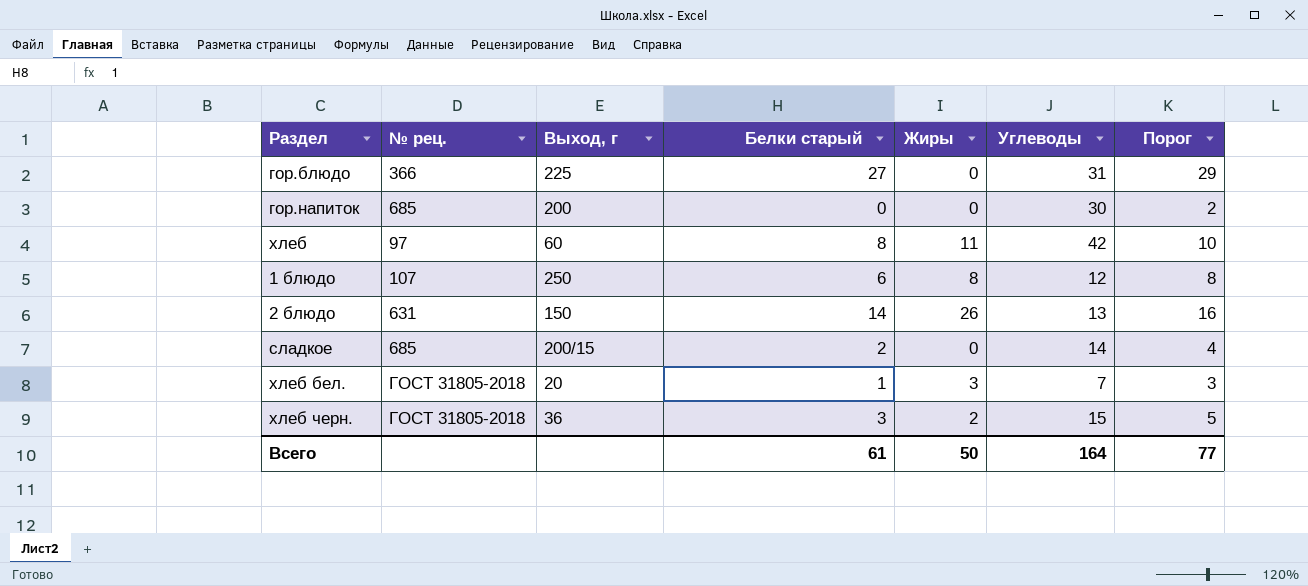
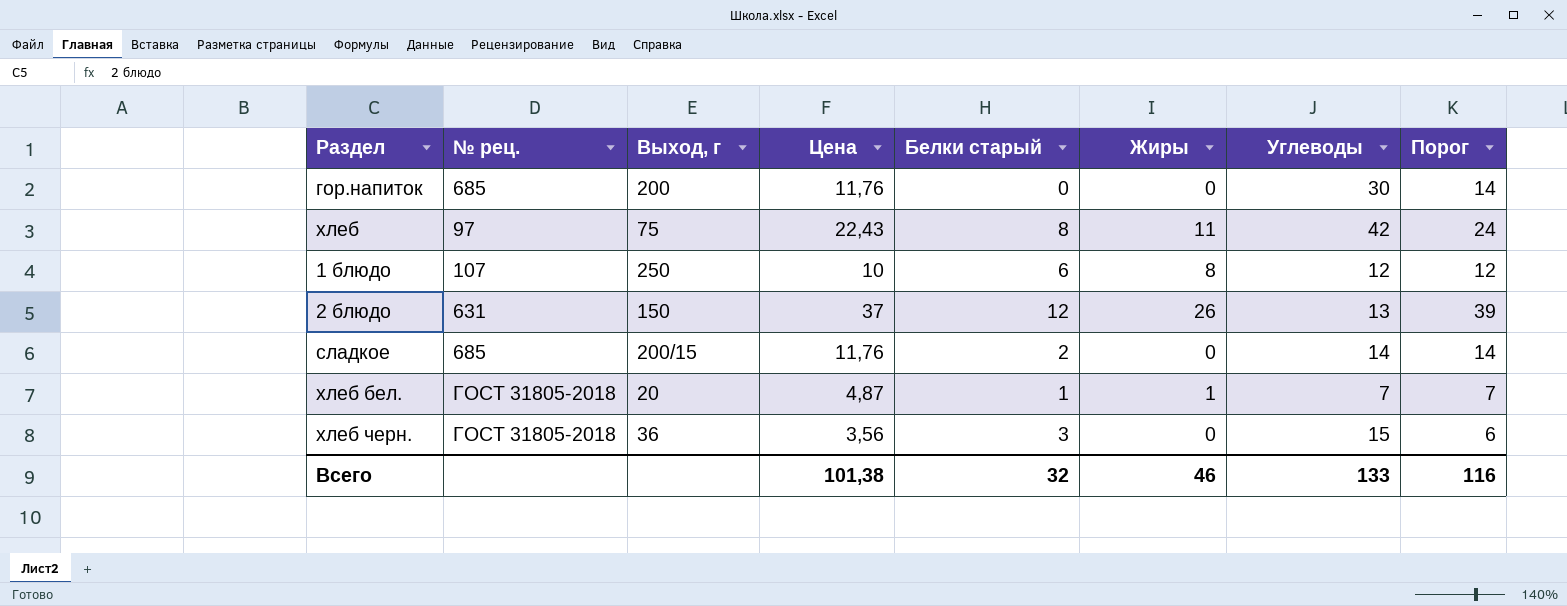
column Цена | position: none -> 4
column Порог | formula: [Белки старый] + 2 -> [Цена] + 2
row гор.блюдо: 366 | 225 | 27 | 0 | 31 | 29 -> none
хлеб | Выход, г: 60 -> 75
2 блюдо | Белки старый: 14 -> 12
хлеб бел. | Жиры: 3 -> 1
хлеб черн. | Жиры: 2 -> 0
Всего | Белки старый: 61 -> 32
Всего | Жиры: 50 -> 46
Всего | Углеводы: 164 -> 133
Всего | Порог: 77 -> 116

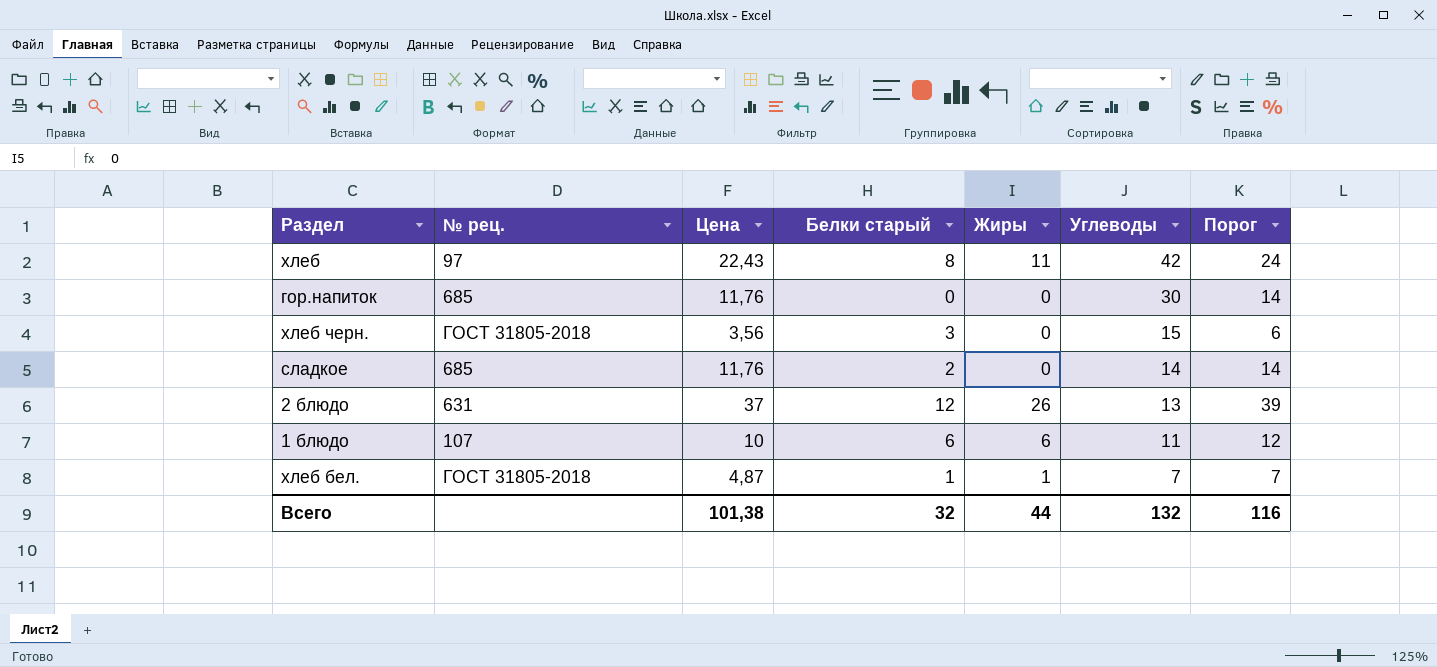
row order: none -> Углеводы descending
column Выход, г | position: 3 -> none
1 блюдо | Жиры: 8 -> 6
1 блюдо | Углеводы: 12 -> 11
Всего | Жиры: 46 -> 44
Всего | Углеводы: 133 -> 132

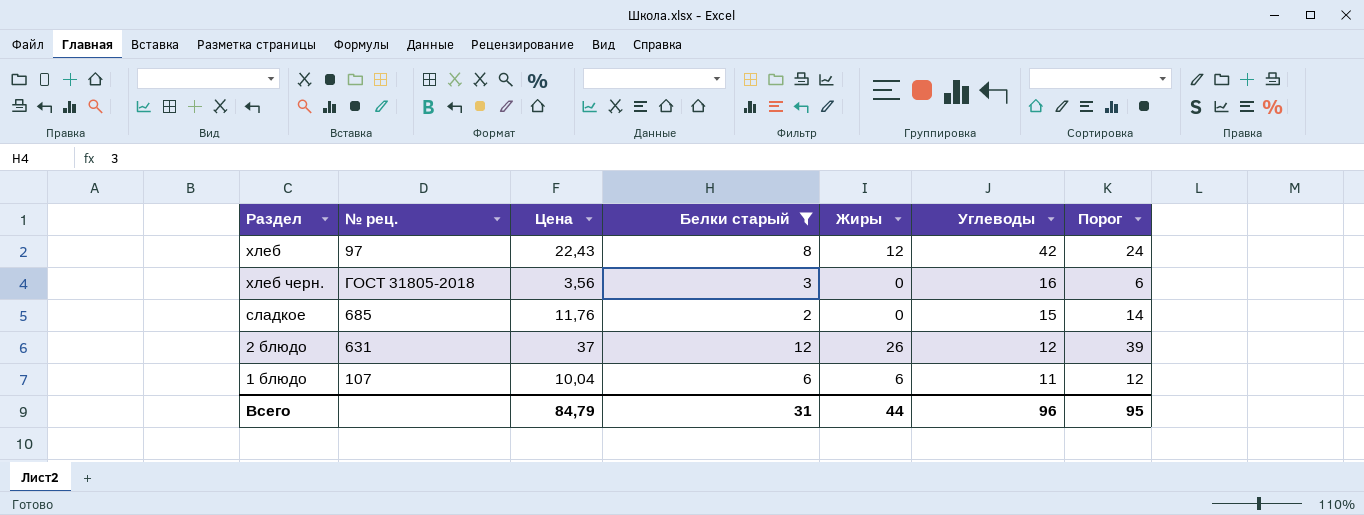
filter: none -> Белки старый >= 2
хлеб | Жиры: 11 -> 12
хлеб черн. | Углеводы: 15 -> 16
сладкое | Углеводы: 14 -> 15
2 блюдо | Углеводы: 13 -> 12
1 блюдо | Цена: 10 -> 10,04
Всего | Цена: 101,38 -> 84,79
Всего | Белки старый: 32 -> 31
Всего | Углеводы: 132 -> 96
Всего | Порог: 116 -> 95

